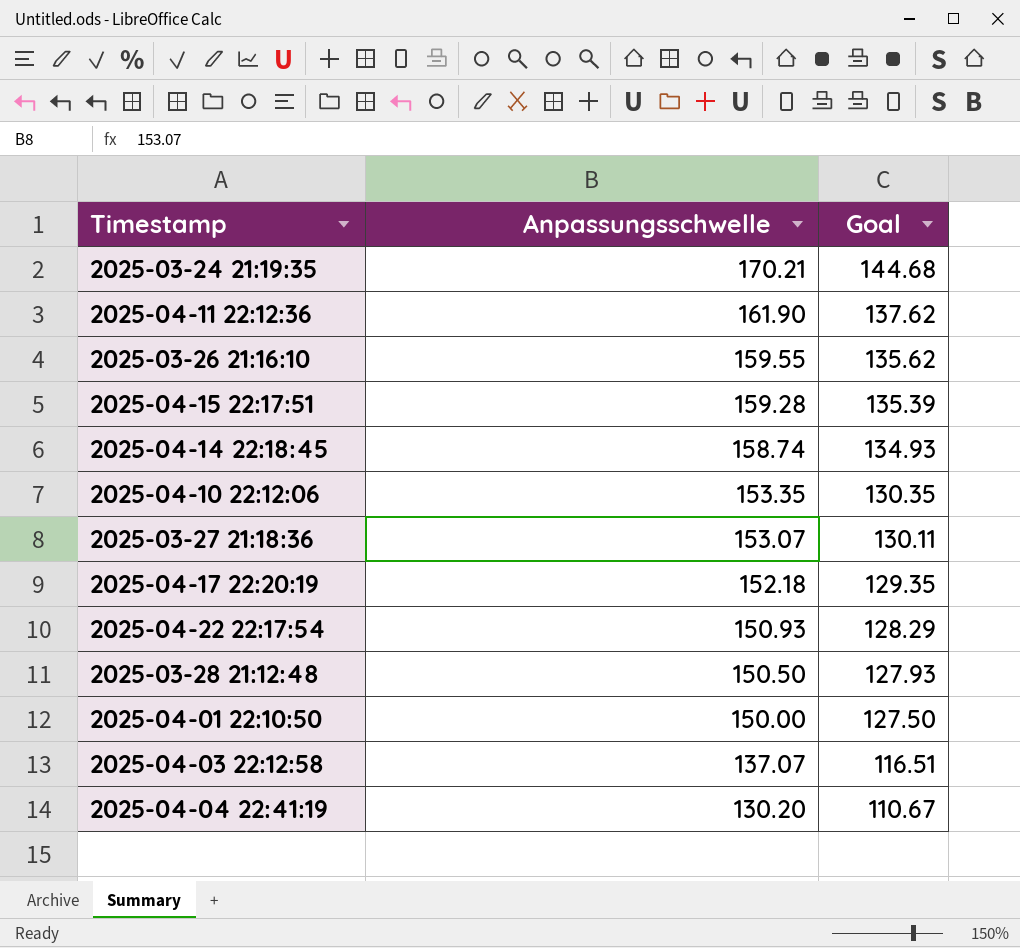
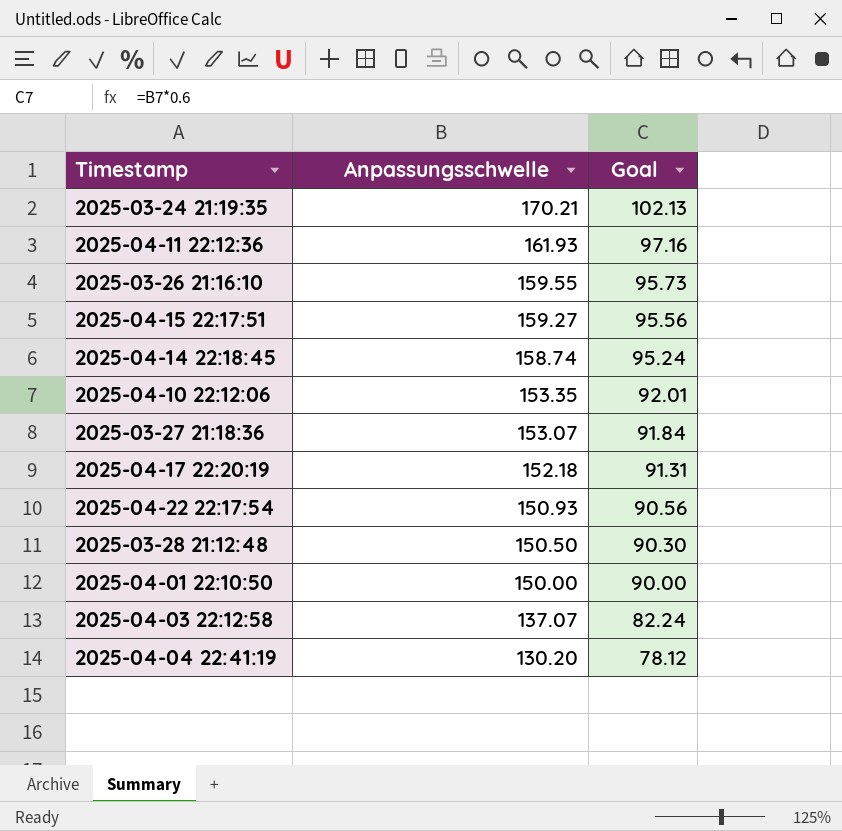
column Goal | formula: [Anpassungsschwelle] * 0.85 -> [Anpassungsschwelle] * 0.6
2025-04-11 22:12:36 | Anpassungsschwelle: 161.90 -> 161.93
2025-04-15 22:17:51 | Anpassungsschwelle: 159.28 -> 159.27

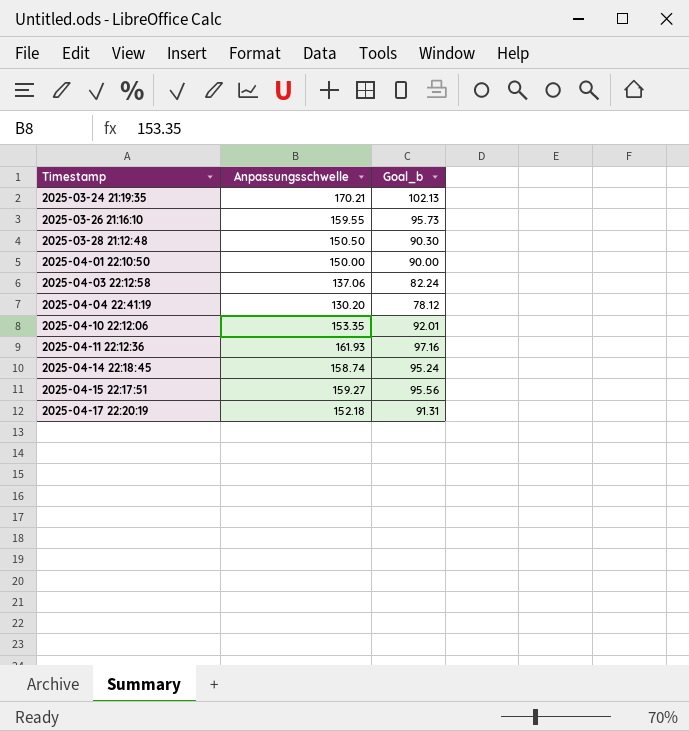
row order: Anpassungsschwelle descending -> Timestamp ascending
column name: Goal -> Goal_b
row 2025-03-27 21:18:36: 153.07 | 91.84 -> none
row 2025-04-22 22:17:54: 150.93 | 90.56 -> none
2025-04-03 22:12:58 | Anpassungsschwelle: 137.07 -> 137.06

